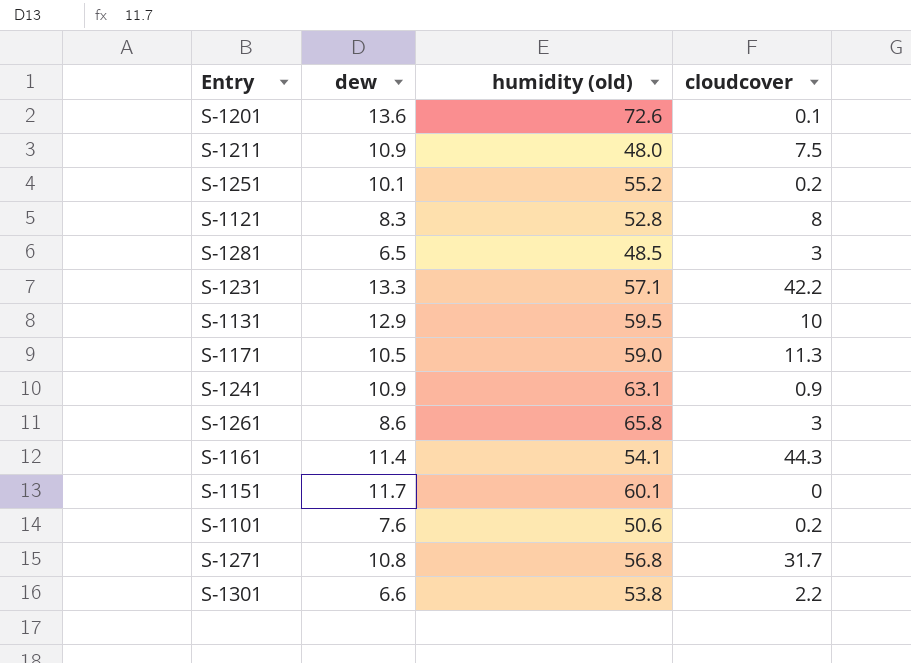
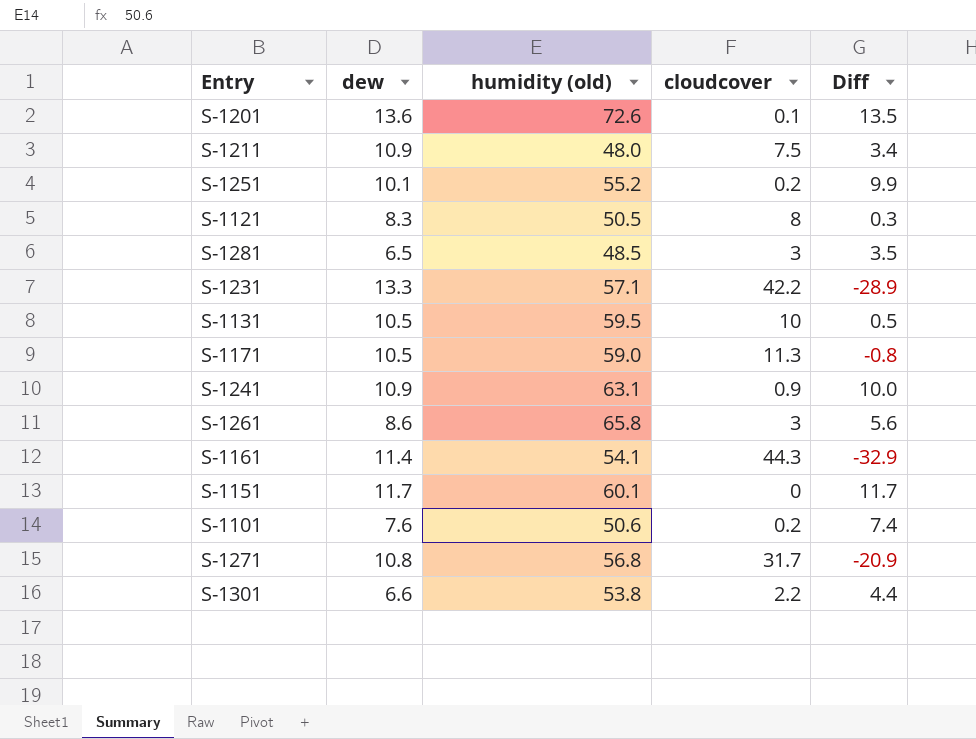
column Diff | formula: none -> [dew] - [cloudcover]
S-1121 | humidity (old): 52.8 -> 50.5
S-1131 | dew: 12.9 -> 10.5

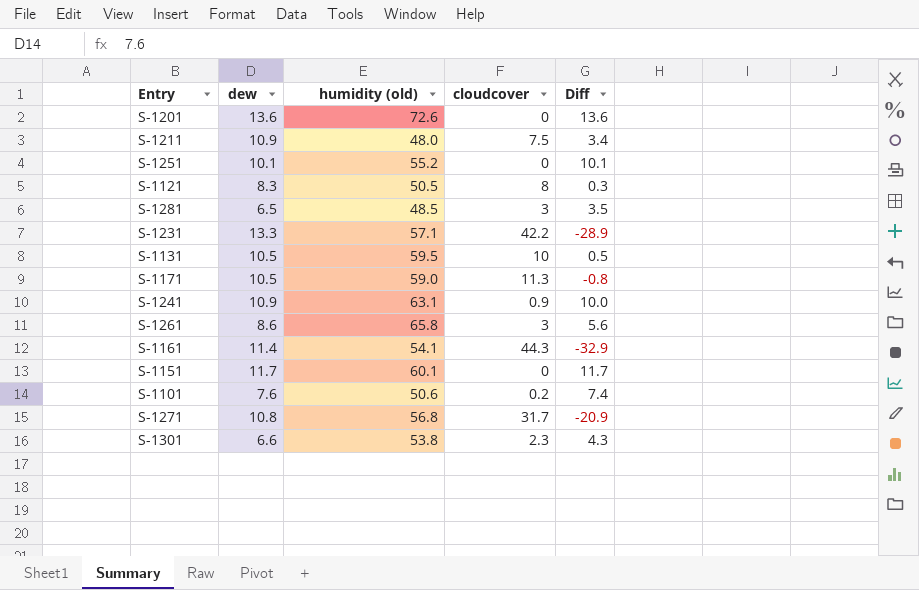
S-1201 | cloudcover: 0.1 -> 0
S-1201 | Diff: 13.5 -> 13.6
S-1251 | cloudcover: 0.2 -> 0
S-1251 | Diff: 9.9 -> 10.1
S-1301 | cloudcover: 2.2 -> 2.3
S-1301 | Diff: 4.4 -> 4.3

